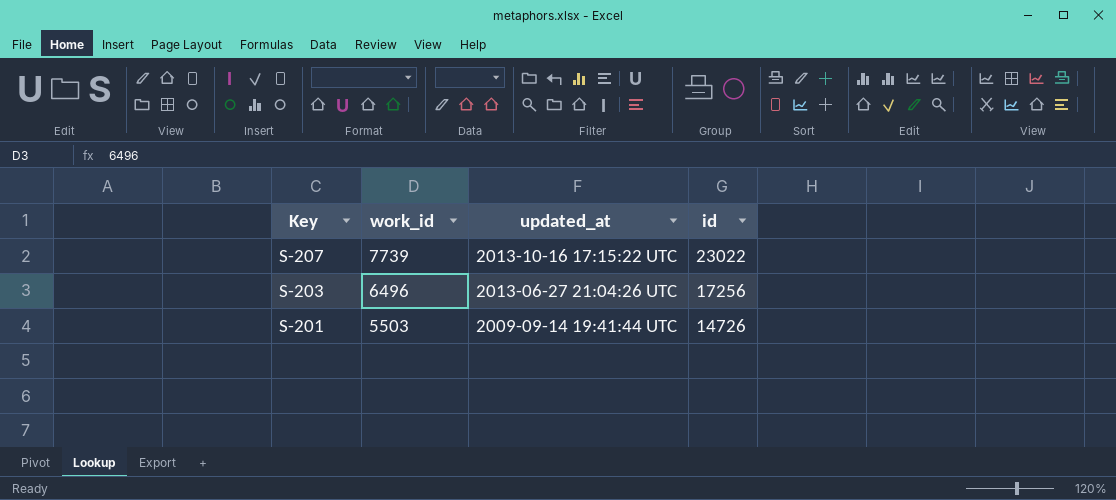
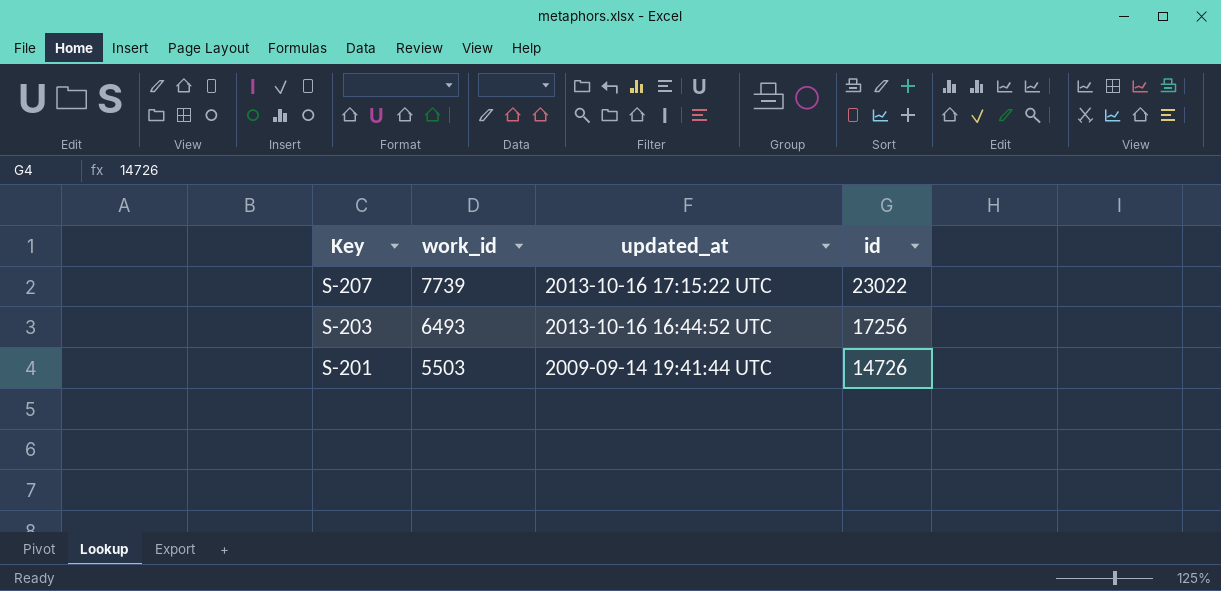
S-203 | work_id: 6496 -> 6493
S-203 | updated_at: 2013-06-27 21:04:26 UTC -> 2013-10-16 16:44:52 UTC

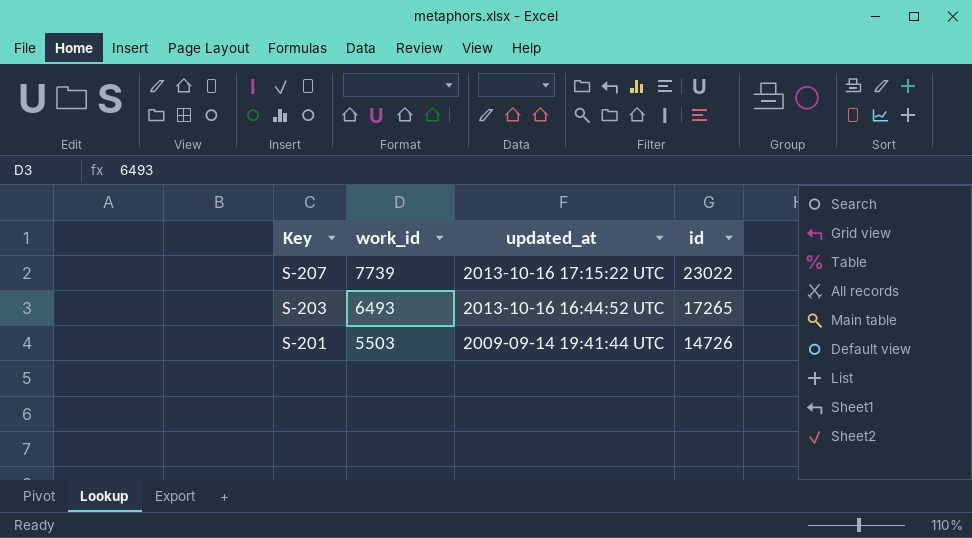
S-203 | id: 17256 -> 17265

